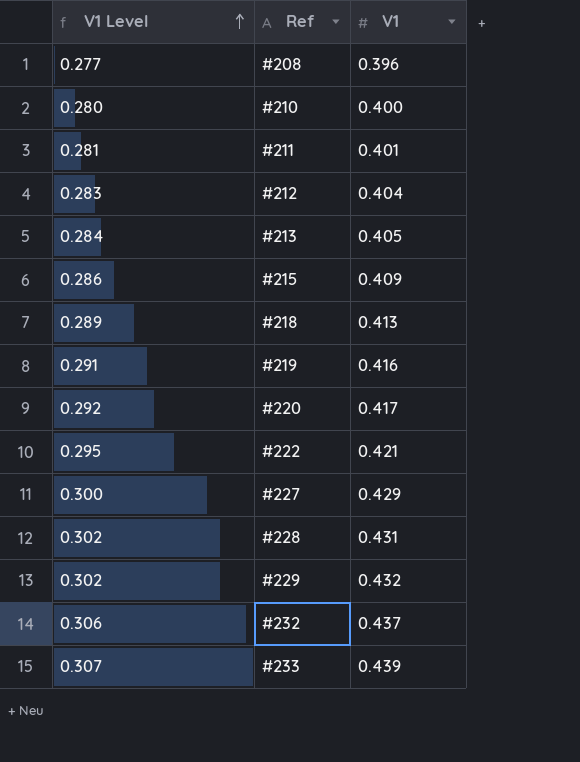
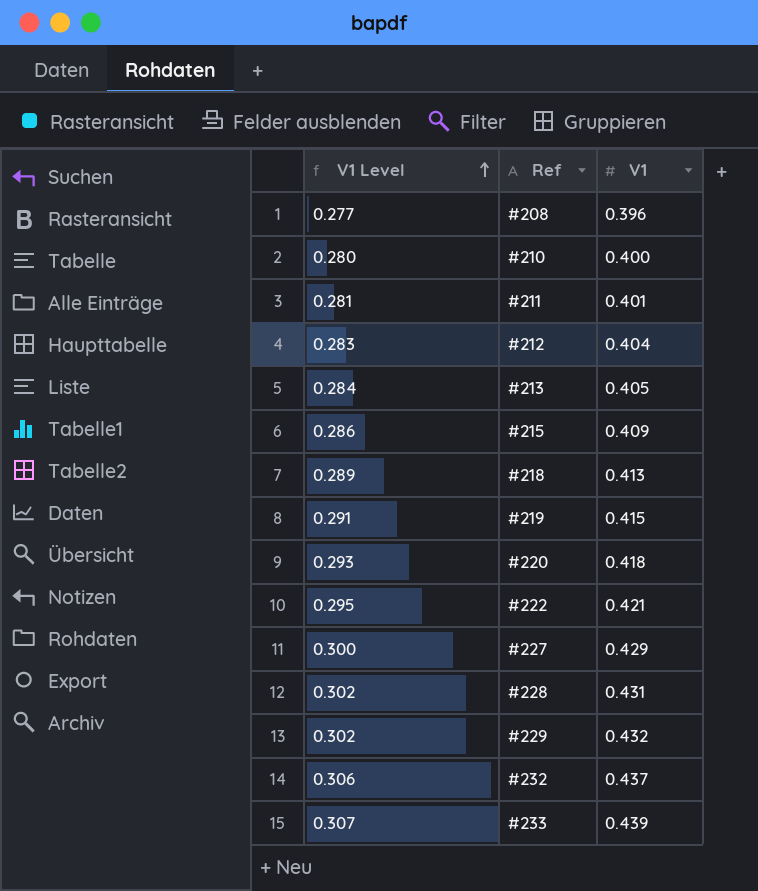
#219 | V1: 0.416 -> 0.415
#220 | V1 Level: 0.292 -> 0.293
#220 | V1: 0.417 -> 0.418

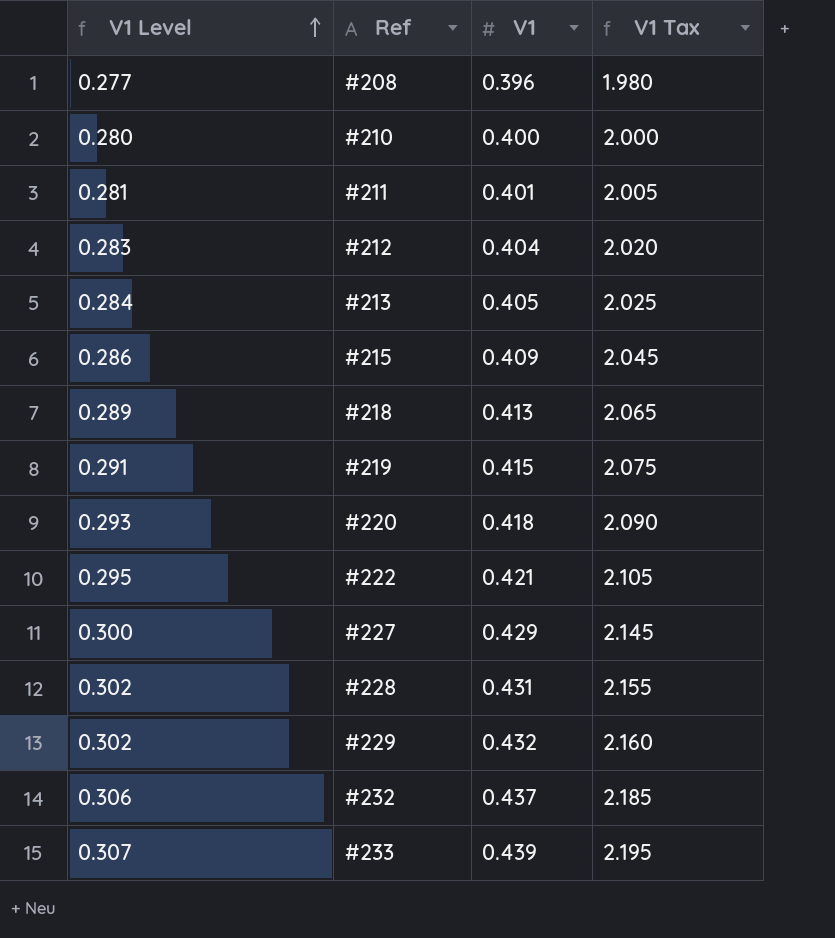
column V1 Tax | formula: none -> [V1] * 5

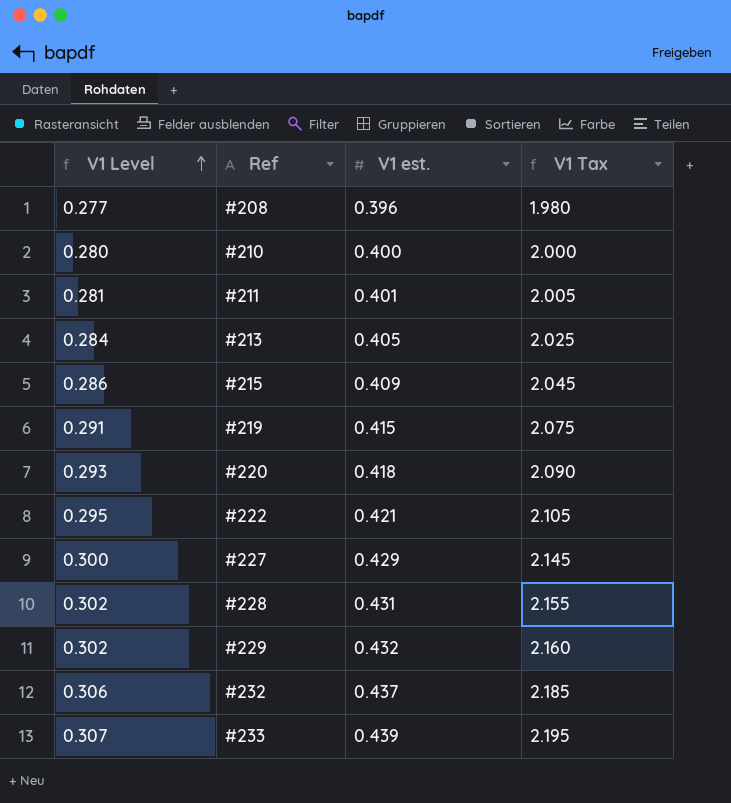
column name: V1 -> V1 est.
row #212: 0.283 | 0.404 | 2.020 -> none
row #218: 0.289 | 0.413 | 2.065 -> none

